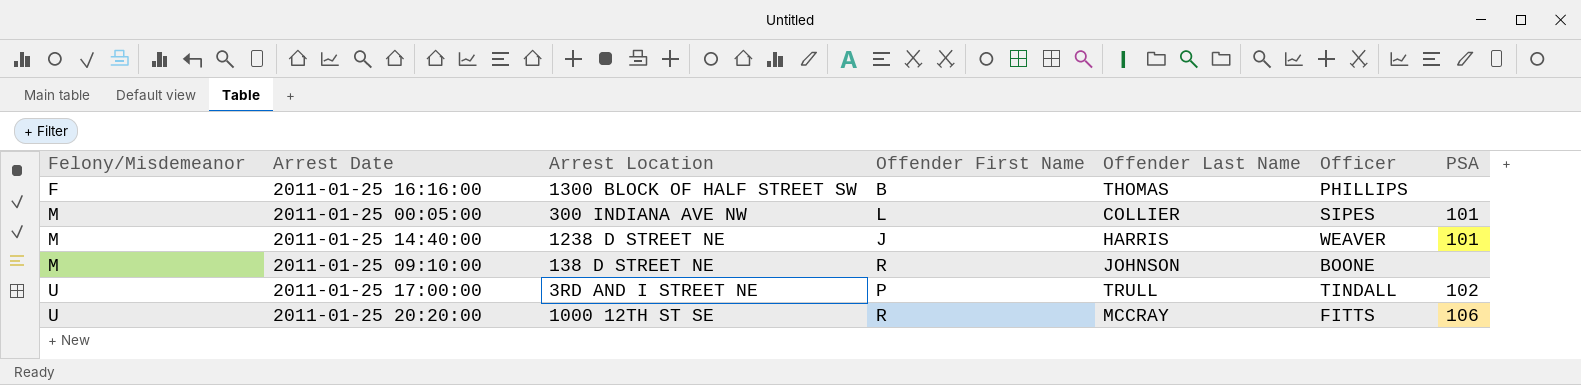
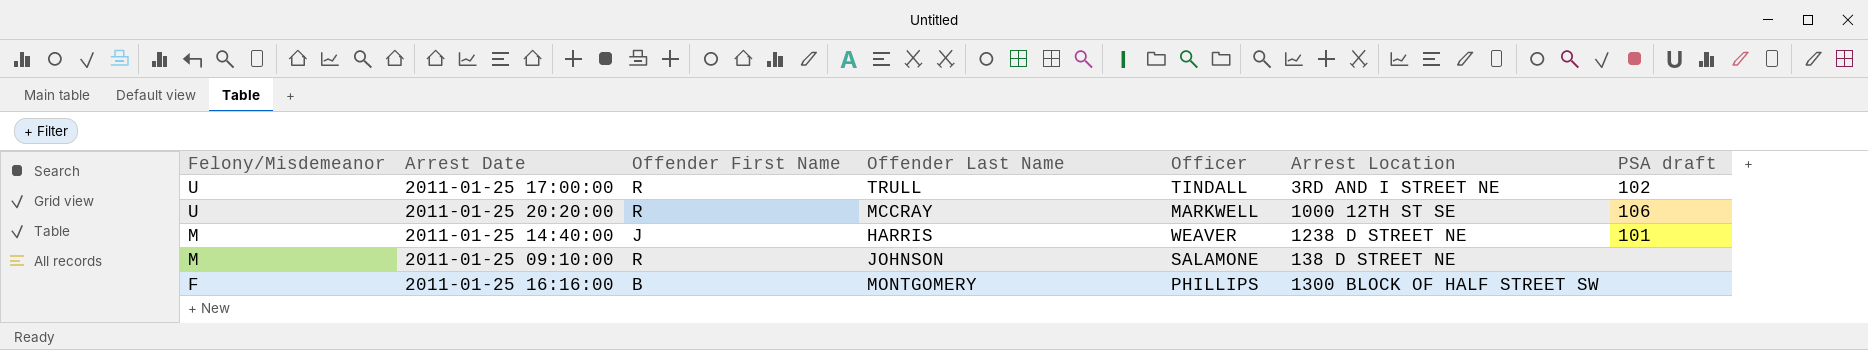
row order: Felony/Misdemeanor ascending -> Felony/Misdemeanor descending
column Arrest Location | position: 3 -> 6
column name: PSA -> PSA draft
row 2011-01-25 00:05:00: M | 300 INDIANA AVE NW | L | COLLIER | SIPES | 101 -> none
2011-01-25 17:00:00 | Offender First Name: P -> R
2011-01-25 20:20:00 | Officer: FITTS -> MARKWELL
2011-01-25 09:10:00 | Officer: BOONE -> SALAMONE
2011-01-25 16:16:00 | Offender Last Name: THOMAS -> MONTGOMERY

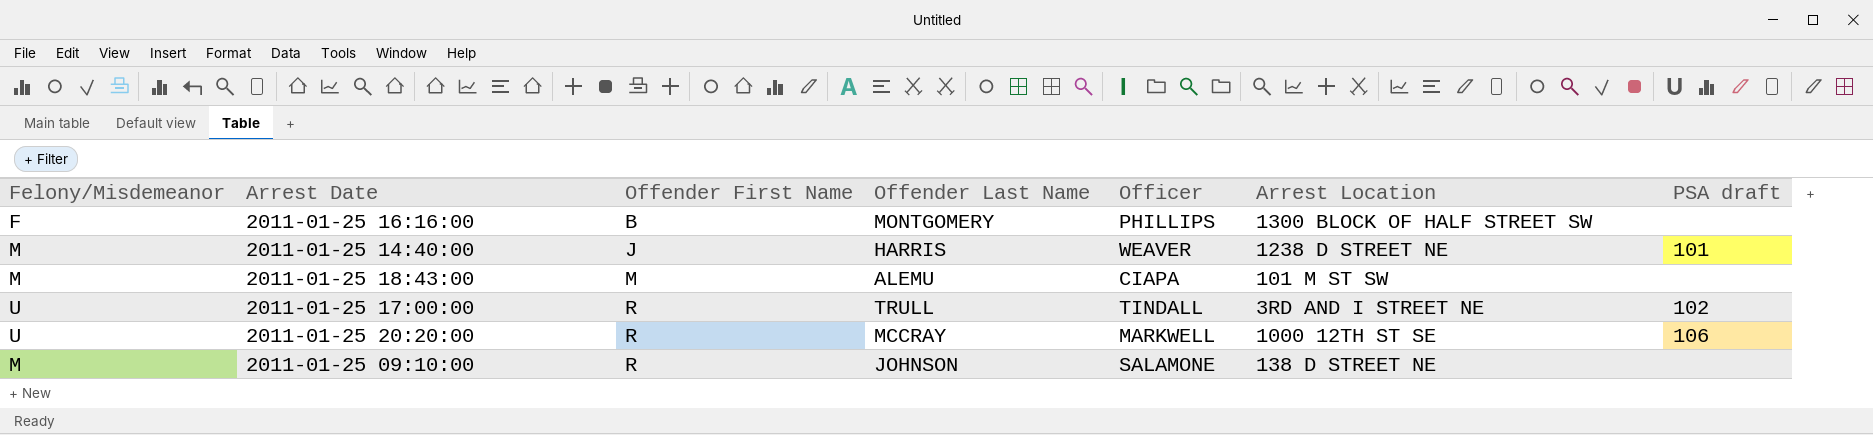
row order: Felony/Misdemeanor descending -> Offender First Name ascending
row 2011-01-25 18:43:00: none -> M | M | ALEMU | CIAPA | 101 M ST SW | none

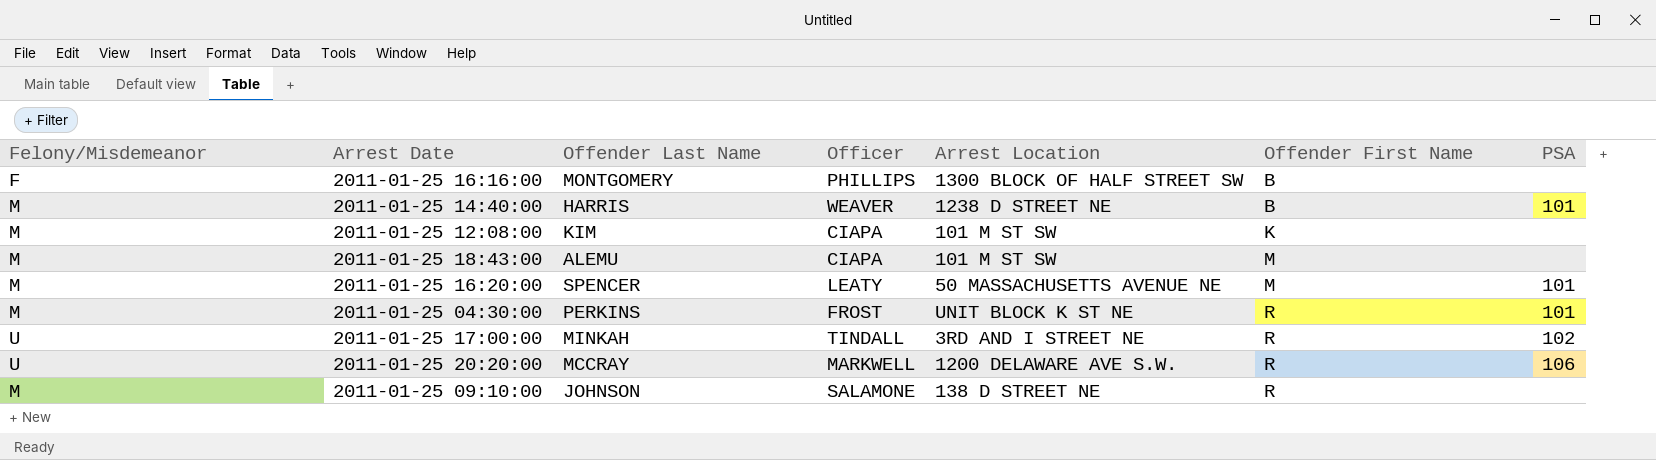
column Offender First Name | position: 3 -> 6
column name: PSA draft -> PSA
2011-01-25 14:40:00 | Offender First Name: J -> B
row 2011-01-25 12:08:00: none -> M | KIM | CIAPA | 101 M ST SW | K | none
row 2011-01-25 16:20:00: none -> M | SPENCER | LEATY | 50 MASSACHUSETTS AVENUE NE | M | 101
row 2011-01-25 04:30:00: none -> M | PERKINS | FROST | UNIT BLOCK K ST NE | R | 101
2011-01-25 17:00:00 | Offender Last Name: TRULL -> MINKAH
2011-01-25 20:20:00 | Arrest Location: 1000 12TH ST SE -> 1200 DELAWARE AVE S.W.

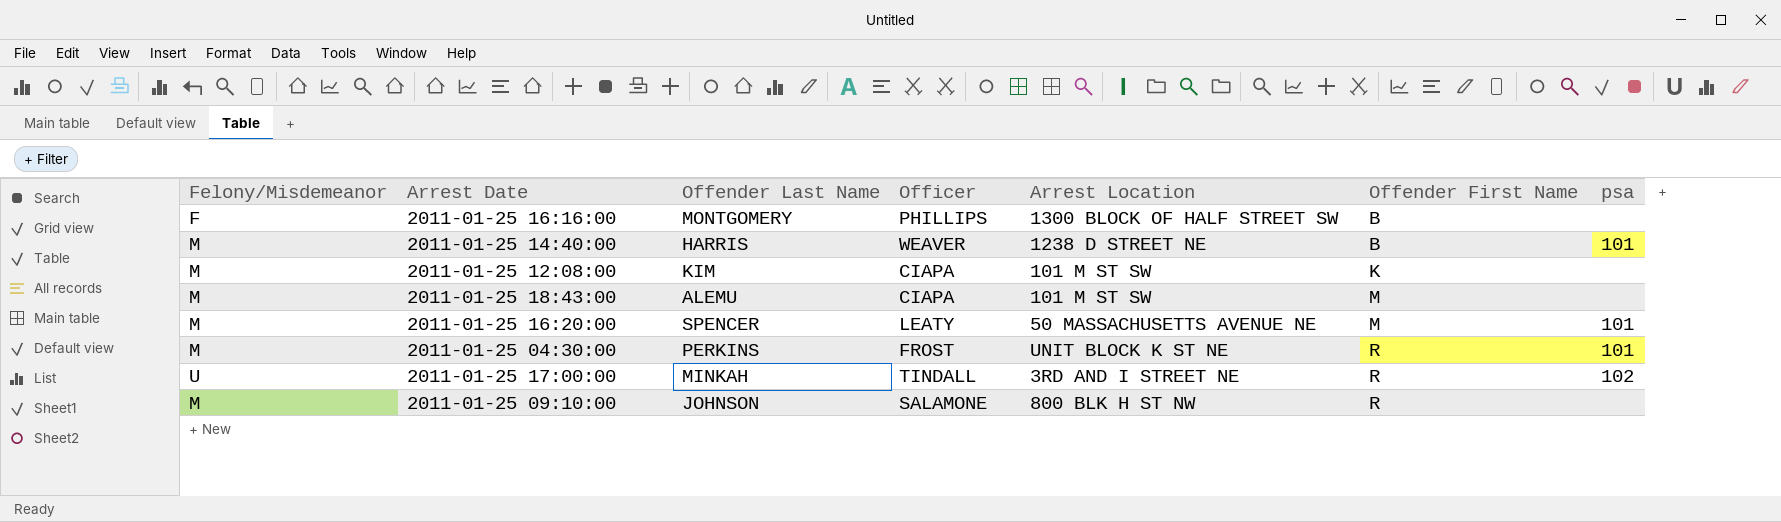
column name: PSA -> psa
row 2011-01-25 20:20:00: U | MCCRAY | MARKWELL | 1200 DELAWARE AVE S.W. | R | 106 -> none
2011-01-25 09:10:00 | Arrest Location: 138 D STREET NE -> 800 BLK H ST NW

